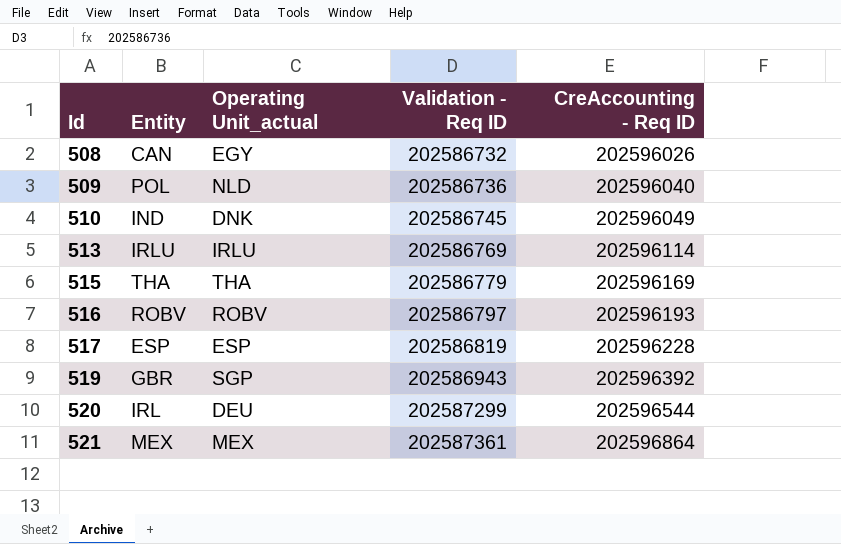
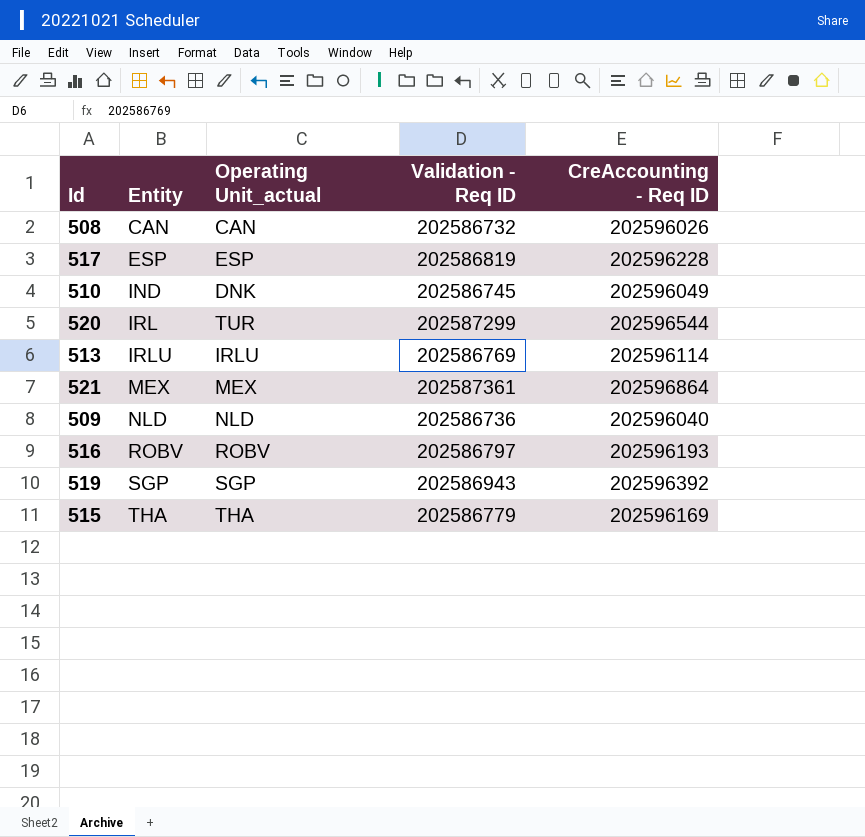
row order: Id ascending -> Entity ascending
508 | Operating Unit_actual: EGY -> CAN
520 | Operating Unit_actual: DEU -> TUR
509 | Entity: POL -> NLD
519 | Entity: GBR -> SGP

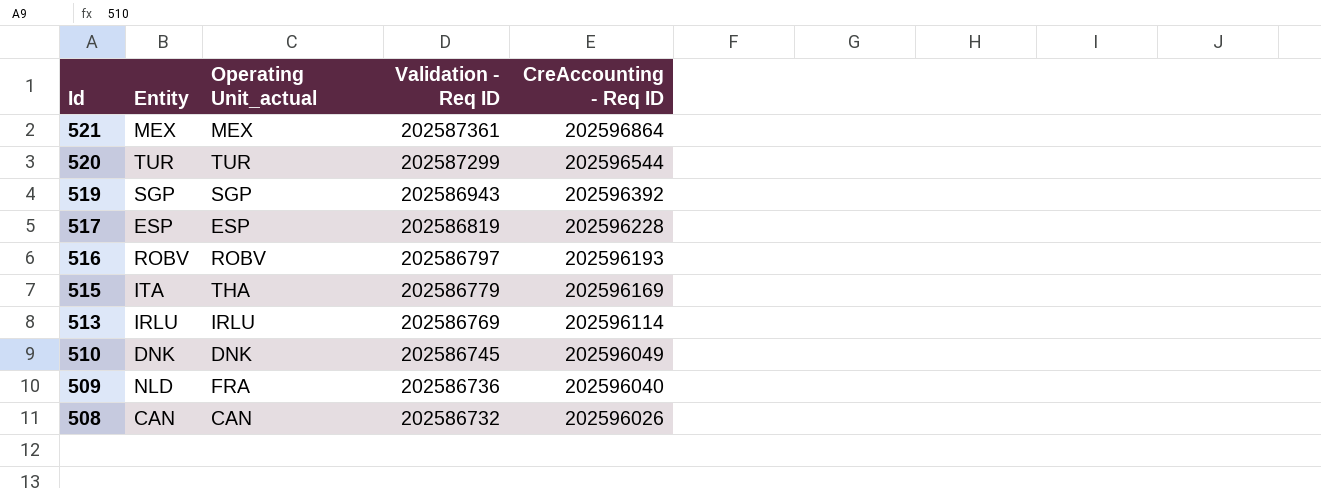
row order: Entity ascending -> Id descending
520 | Entity: IRL -> TUR
515 | Entity: THA -> ITA
510 | Entity: IND -> DNK
509 | Operating Unit_actual: NLD -> FRA

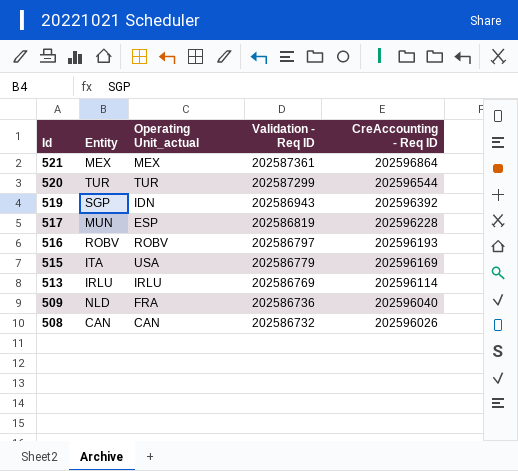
row 510: DNK | DNK | 202586745 | 202596049 -> none
519 | Operating Unit_actual: SGP -> IDN
517 | Entity: ESP -> MUN
515 | Operating Unit_actual: THA -> USA

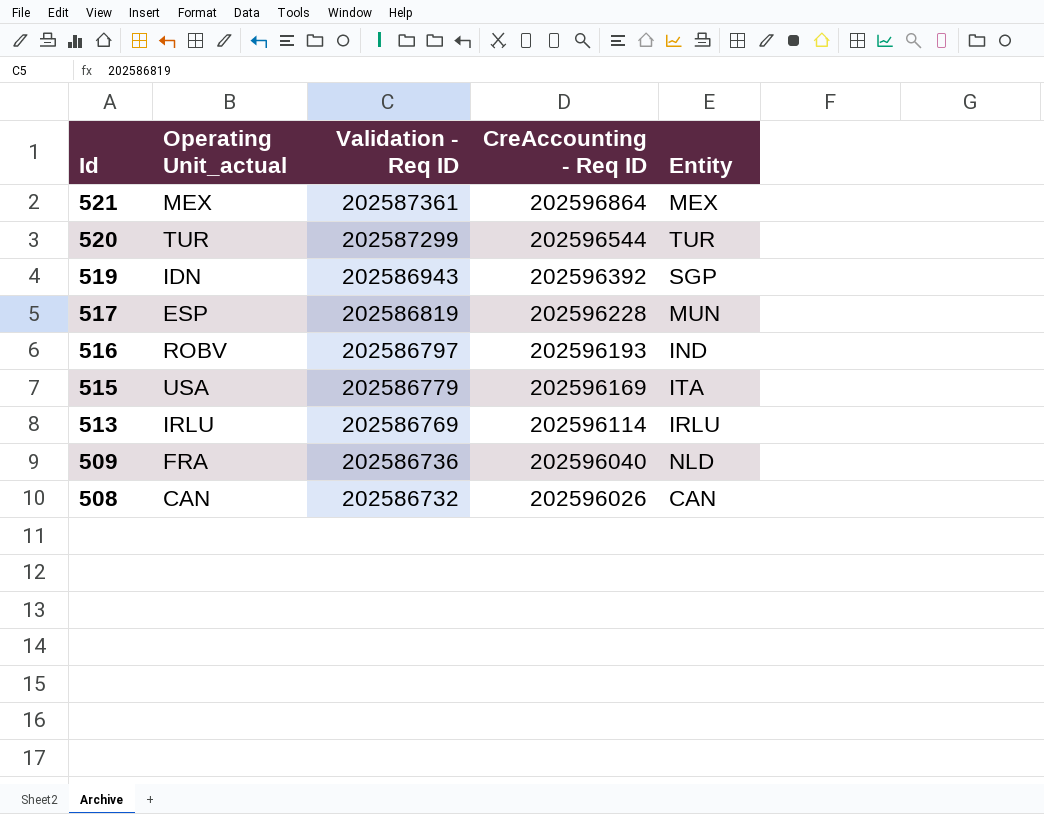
column Entity | position: 2 -> 5
516 | Entity: ROBV -> IND

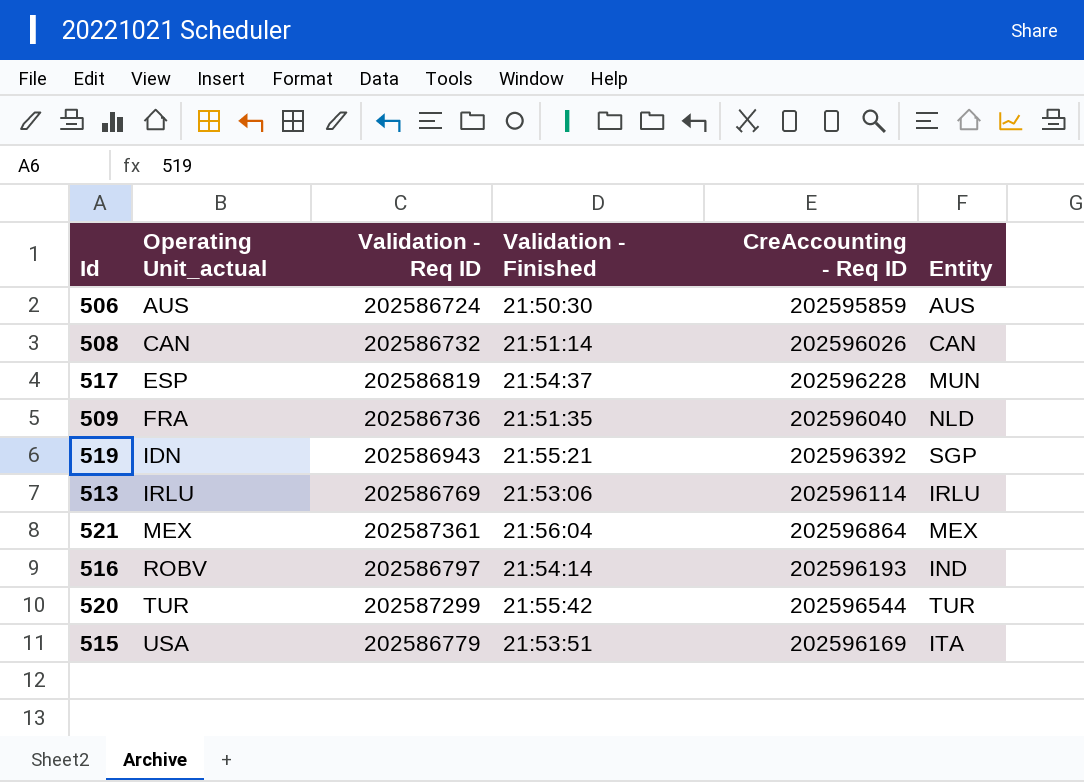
row order: Id descending -> Operating Unit_actual ascending
column Validation - Finished | position: none -> 4
row 506: none -> AUS | 202586724 | 21:50:30 | 202595859 | AUS

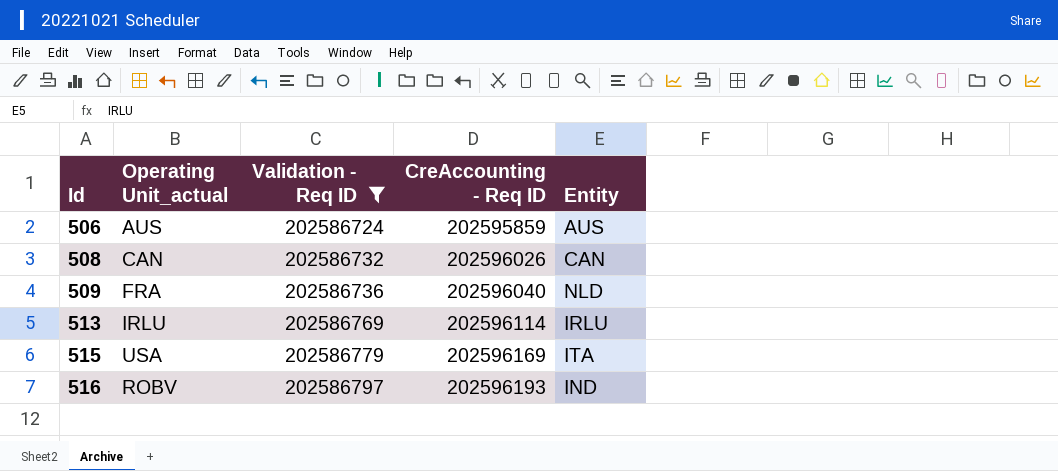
filter: none -> Validation - Req ID <= 202586797
row order: Operating Unit_actual ascending -> Id ascending
column Validation - Finished | position: 4 -> none

